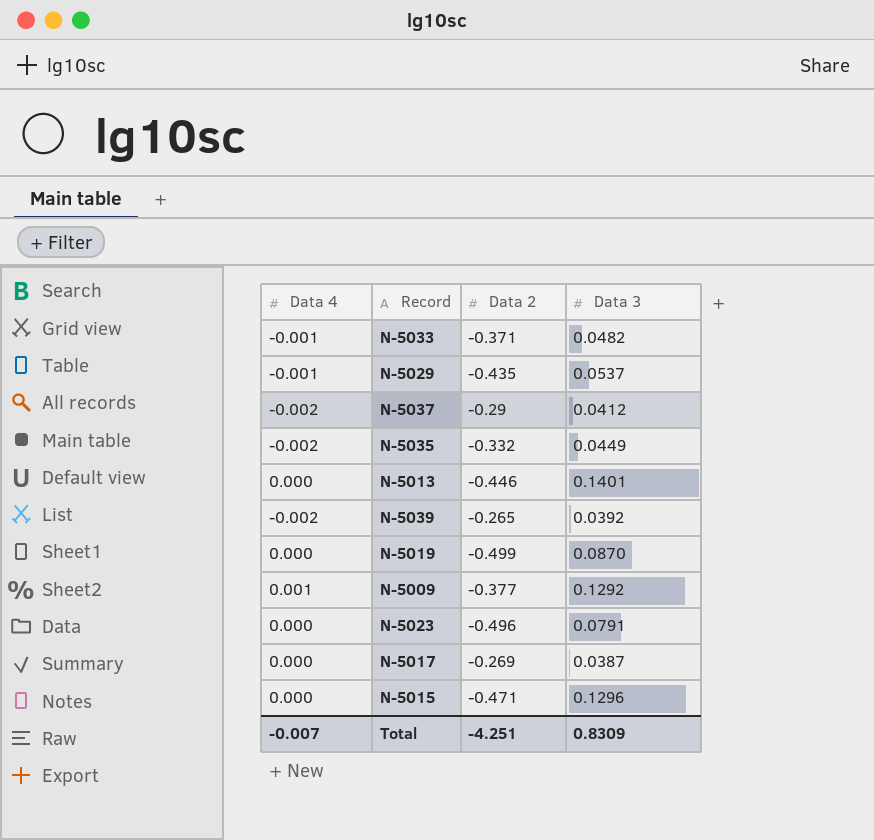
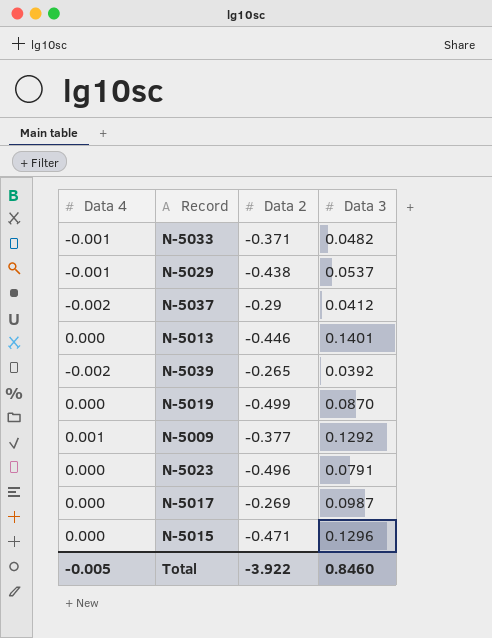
row N-5035: -0.002 | -0.332 | 0.0449 -> none
N-5029 | Data 2: -0.435 -> -0.438
N-5017 | Data 3: 0.0387 -> 0.0987
Total | Data 4: -0.007 -> -0.005
Total | Data 2: -4.251 -> -3.922
Total | Data 3: 0.8309 -> 0.8460

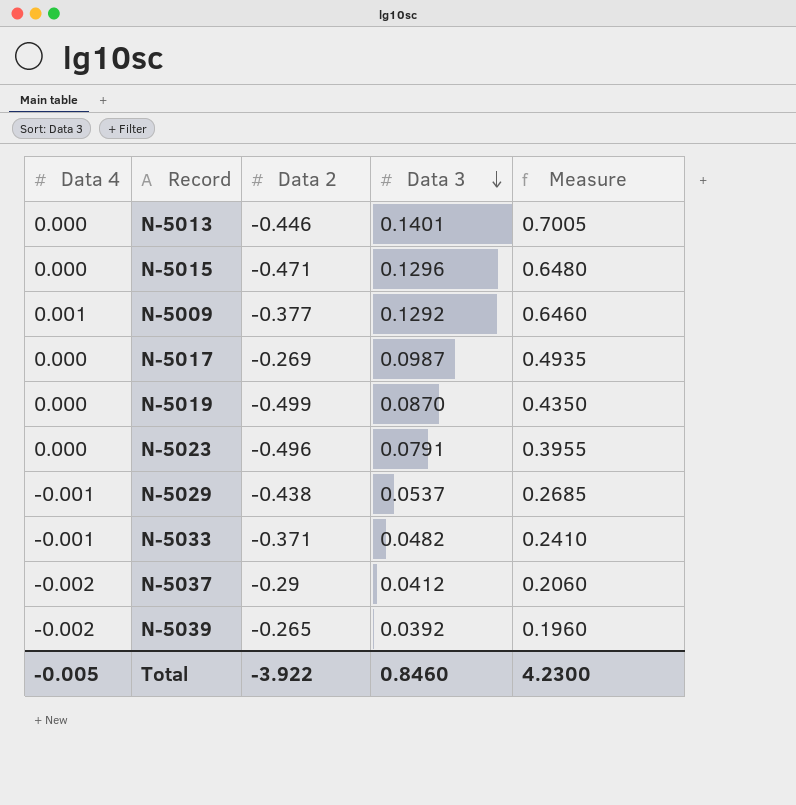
row order: none -> Data 3 descending
column Measure | formula: none -> [Data 3] * 5

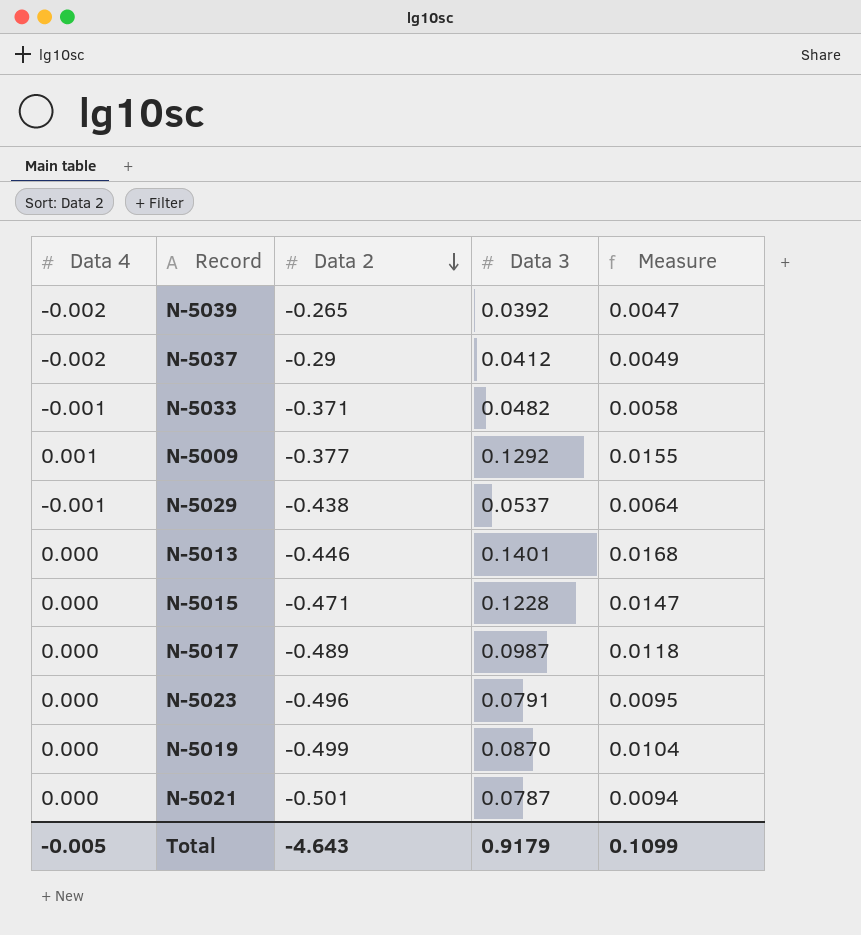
row order: Data 3 descending -> Data 2 descending
column Measure | formula: [Data 3] * 5 -> [Data 3] * 0.12
N-5015 | Data 3: 0.1296 -> 0.1228
N-5017 | Data 2: -0.269 -> -0.489
row N-5021: none -> 0.000 | -0.501 | 0.0787 | 0.0094
Total | Data 2: -3.922 -> -4.643
Total | Data 3: 0.8460 -> 0.9179
Total | Measure: 4.2300 -> 0.1099

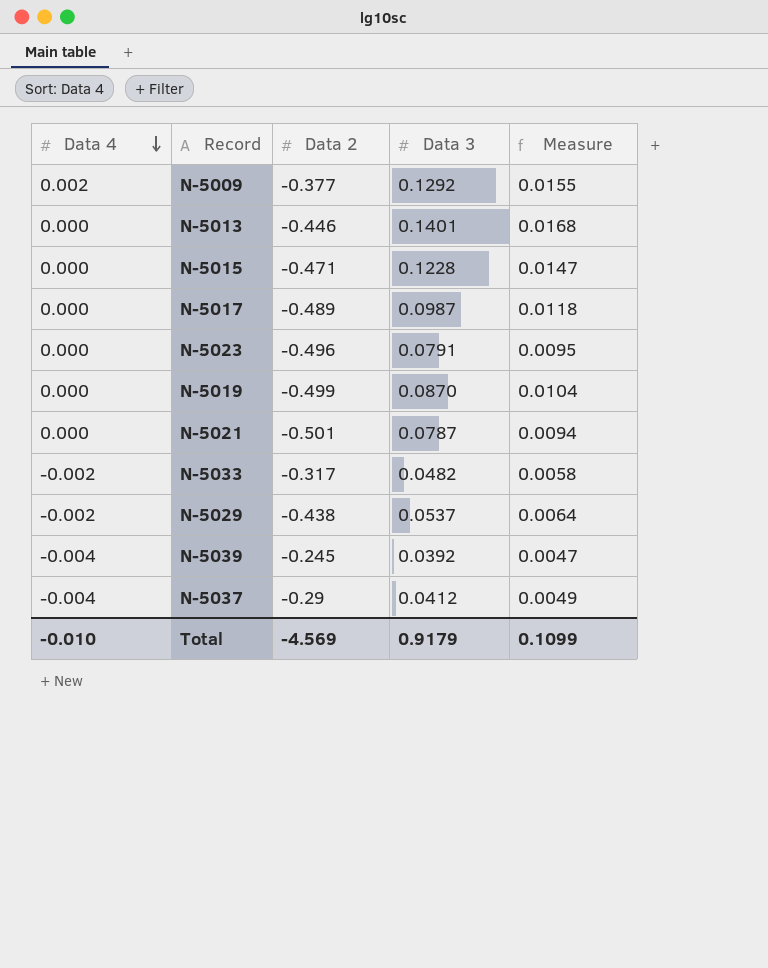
row order: Data 2 descending -> Data 4 descending
N-5009 | Data 4: 0.001 -> 0.002
N-5033 | Data 4: -0.001 -> -0.002
N-5033 | Data 2: -0.371 -> -0.317
N-5029 | Data 4: -0.001 -> -0.002
N-5039 | Data 4: -0.002 -> -0.004
N-5039 | Data 2: -0.265 -> -0.245
N-5037 | Data 4: -0.002 -> -0.004
Total | Data 4: -0.005 -> -0.010
Total | Data 2: -4.643 -> -4.569

